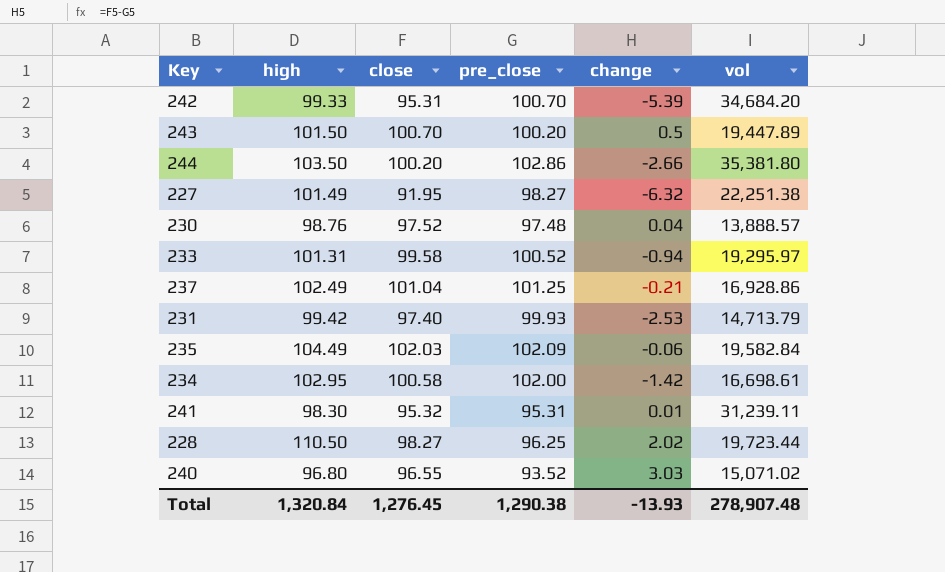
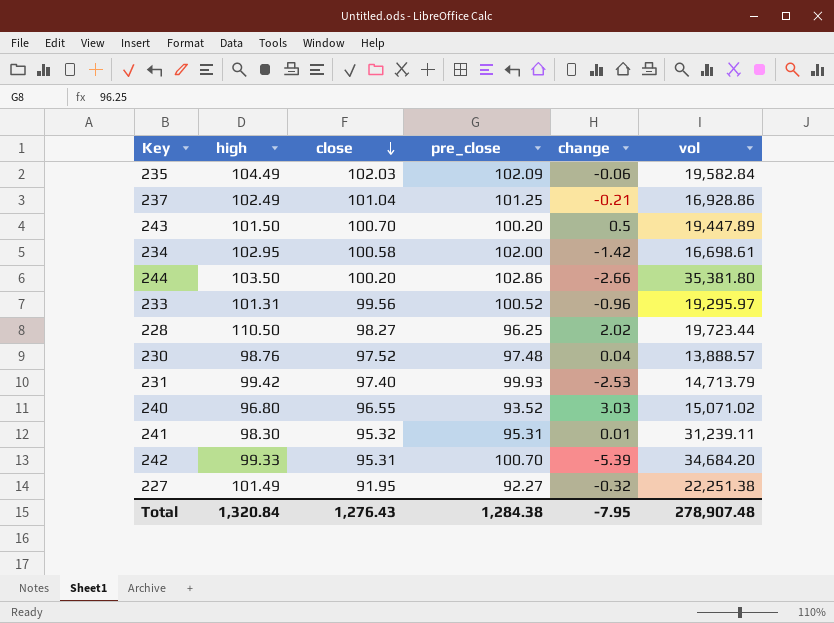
row order: none -> close descending
233 | close: 99.58 -> 99.56
233 | change: -0.94 -> -0.96
227 | pre_close: 98.27 -> 92.27
227 | change: -6.32 -> -0.32
Total | close: 1,276.45 -> 1,276.43
Total | pre_close: 1,290.38 -> 1,284.38
Total | change: -13.93 -> -7.95

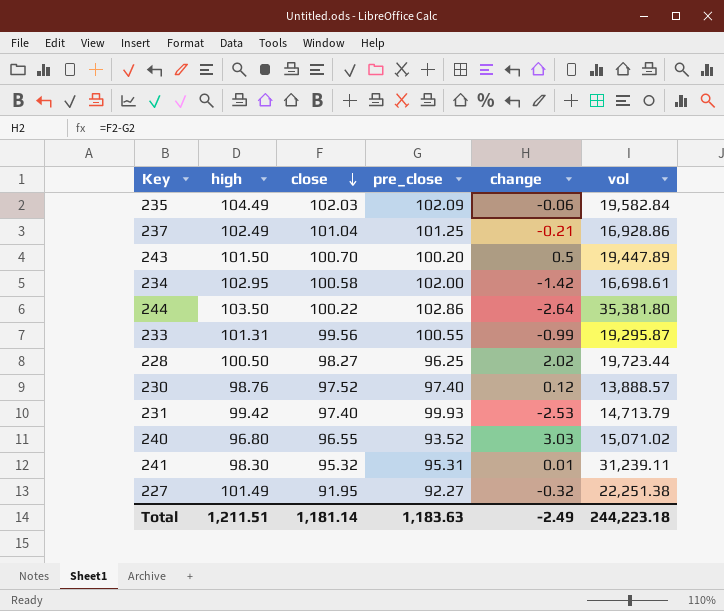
row 242: 99.33 | 95.31 | 100.70 | -5.39 | 34,684.20 -> none
244 | close: 100.20 -> 100.22
244 | change: -2.66 -> -2.64
233 | pre_close: 100.52 -> 100.55
233 | change: -0.96 -> -0.99
233 | vol: 19,295.97 -> 19,295.87
228 | high: 110.50 -> 100.50
230 | pre_close: 97.48 -> 97.40
230 | change: 0.04 -> 0.12
Total | high: 1,320.84 -> 1,211.51
Total | close: 1,276.43 -> 1,181.14
Total | pre_close: 1,284.38 -> 1,183.63
Total | change: -7.95 -> -2.49
Total | vol: 278,907.48 -> 244,223.18

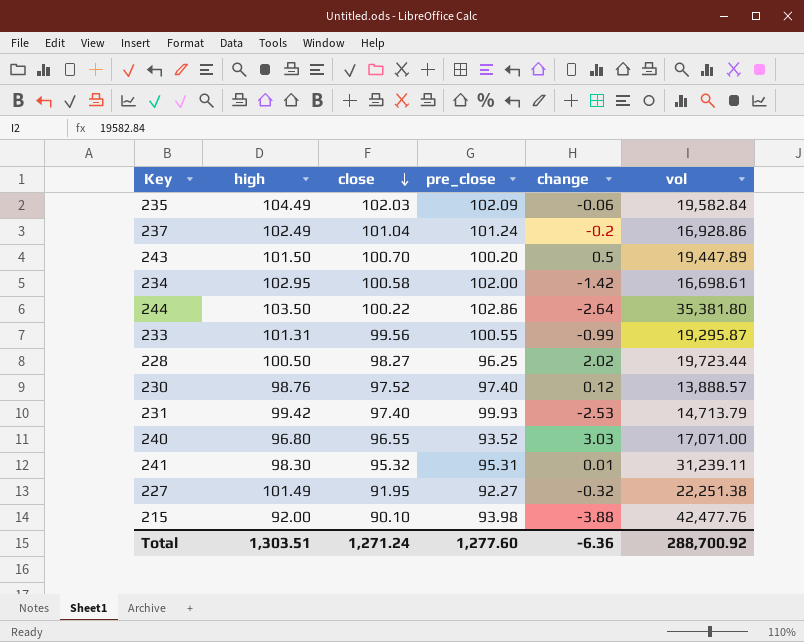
237 | pre_close: 101.25 -> 101.24
237 | change: -0.21 -> -0.2
240 | vol: 15,071.02 -> 17,071.00
row 215: none -> 92.00 | 90.10 | 93.98 | -3.88 | 42,477.76
Total | high: 1,211.51 -> 1,303.51
Total | close: 1,181.14 -> 1,271.24
Total | pre_close: 1,183.63 -> 1,277.60
Total | change: -2.49 -> -6.36
Total | vol: 244,223.18 -> 288,700.92

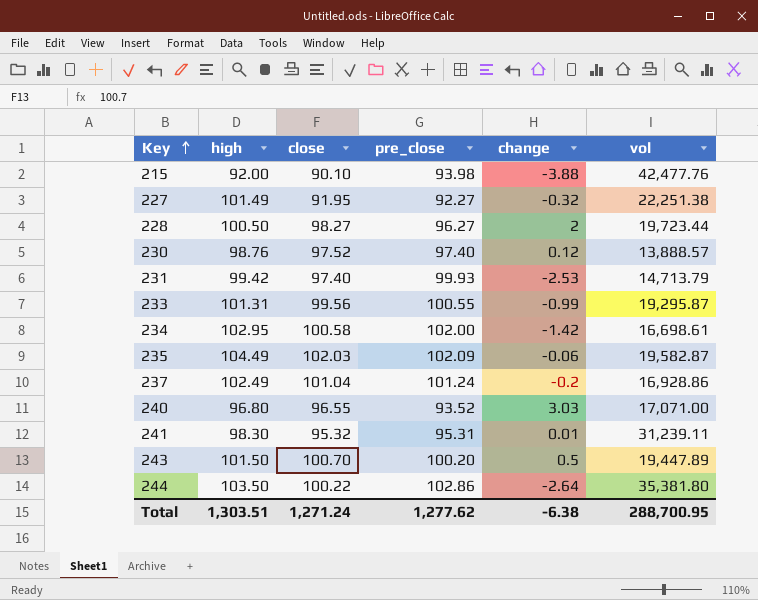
row order: close descending -> Key ascending
228 | pre_close: 96.25 -> 96.27
228 | change: 2.02 -> 2
235 | vol: 19,582.84 -> 19,582.87
Total | pre_close: 1,277.60 -> 1,277.62
Total | change: -6.36 -> -6.38
Total | vol: 288,700.92 -> 288,700.95

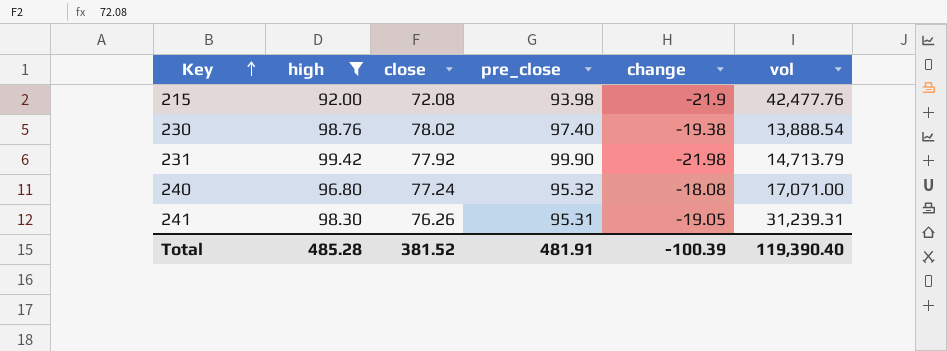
filter: none -> high <= 99.42
215 | close: 90.10 -> 72.08
215 | change: -3.88 -> -21.9
230 | close: 97.52 -> 78.02
230 | change: 0.12 -> -19.38
230 | vol: 13,888.57 -> 13,888.54
231 | close: 97.40 -> 77.92
231 | pre_close: 99.93 -> 99.90
231 | change: -2.53 -> -21.98
240 | close: 96.55 -> 77.24
240 | pre_close: 93.52 -> 95.32
240 | change: 3.03 -> -18.08
241 | close: 95.32 -> 76.26
241 | change: 0.01 -> -19.05
241 | vol: 31,239.11 -> 31,239.31
Total | high: 1,303.51 -> 485.28
Total | close: 1,271.24 -> 381.52
Total | pre_close: 1,277.62 -> 481.91
Total | change: -6.38 -> -100.39
Total | vol: 288,700.95 -> 119,390.40

